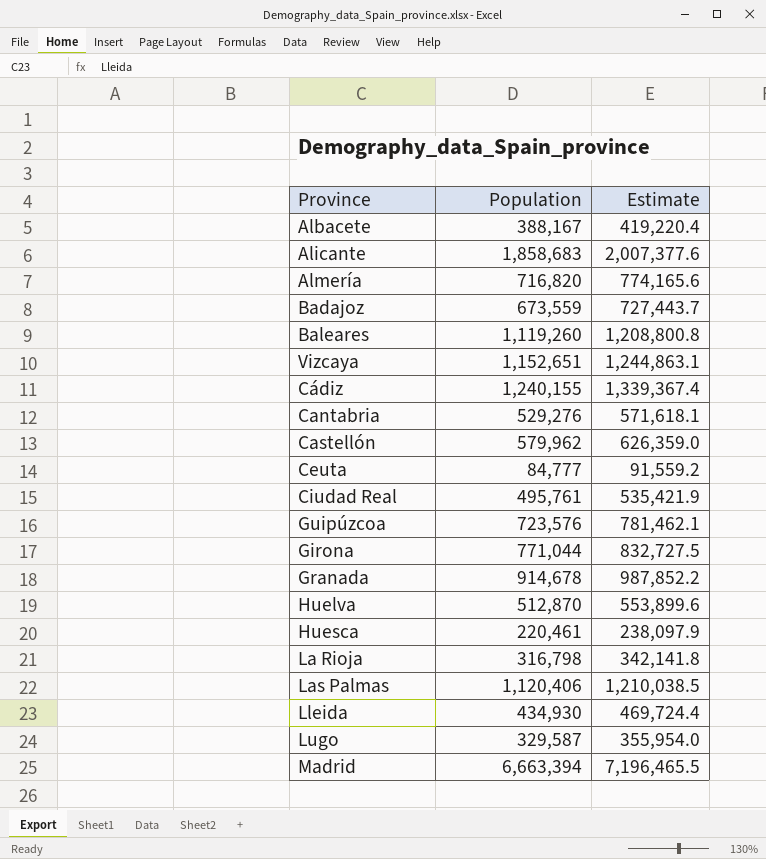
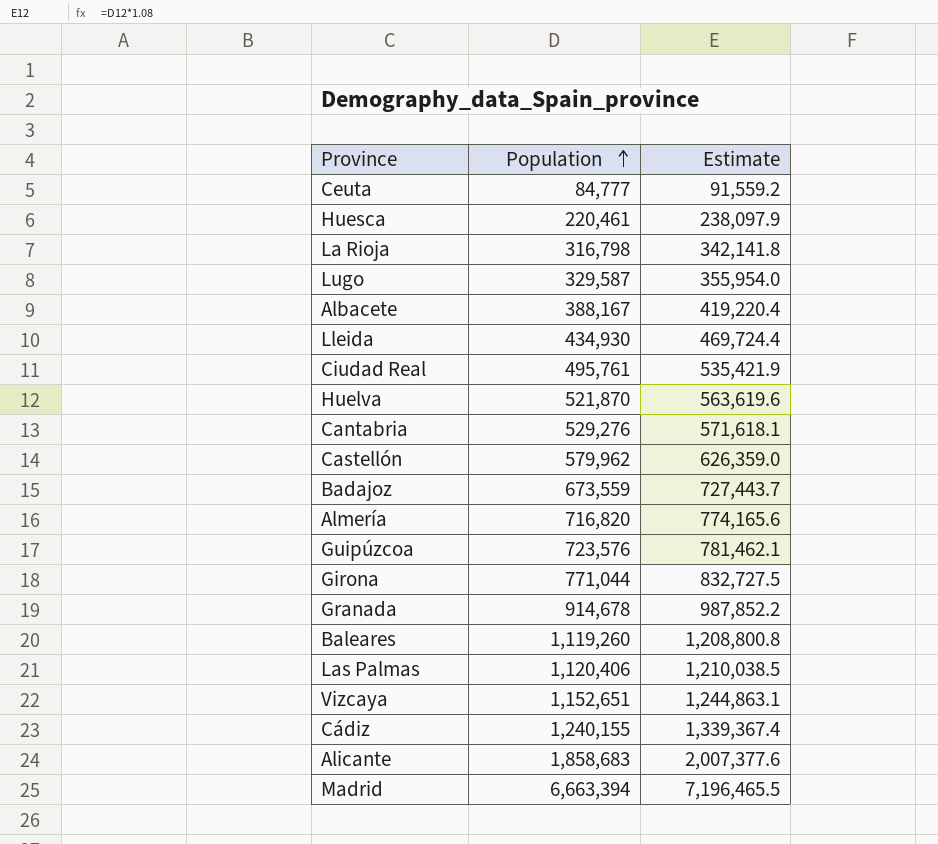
row order: none -> Population ascending
Huelva | Population: 512,870 -> 521,870
Huelva | Estimate: 553,899.6 -> 563,619.6

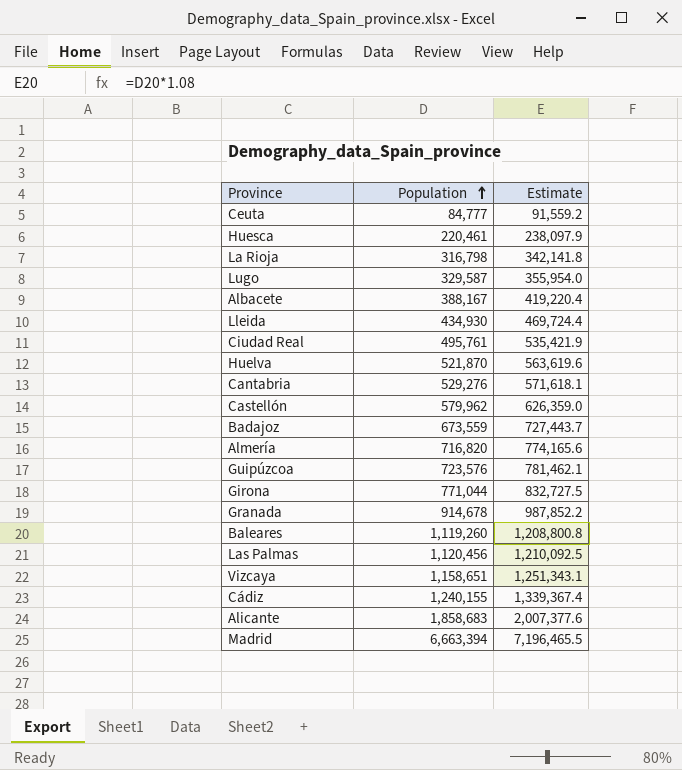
Las Palmas | Population: 1,120,406 -> 1,120,456
Las Palmas | Estimate: 1,210,038.5 -> 1,210,092.5
Vizcaya | Population: 1,152,651 -> 1,158,651
Vizcaya | Estimate: 1,244,863.1 -> 1,251,343.1

